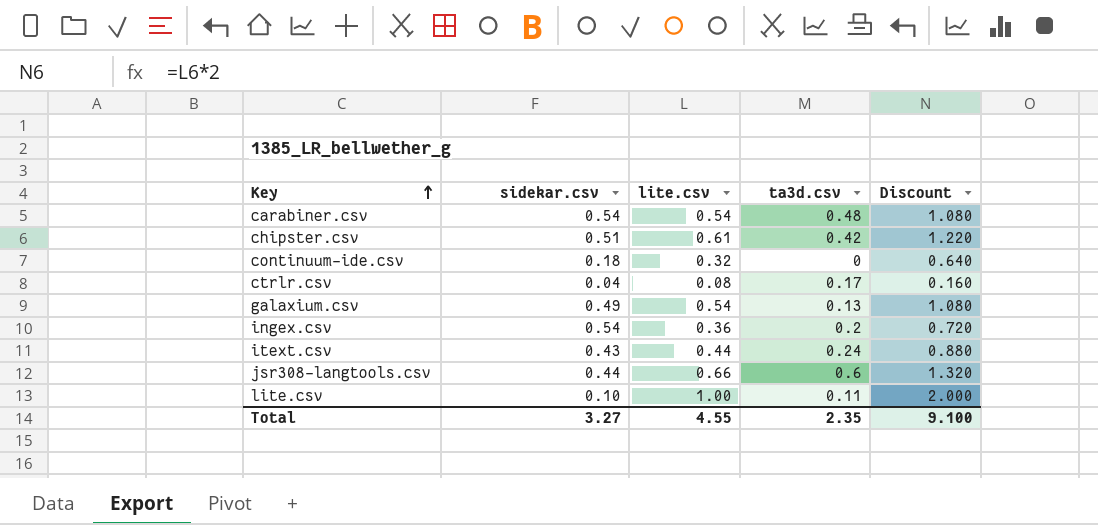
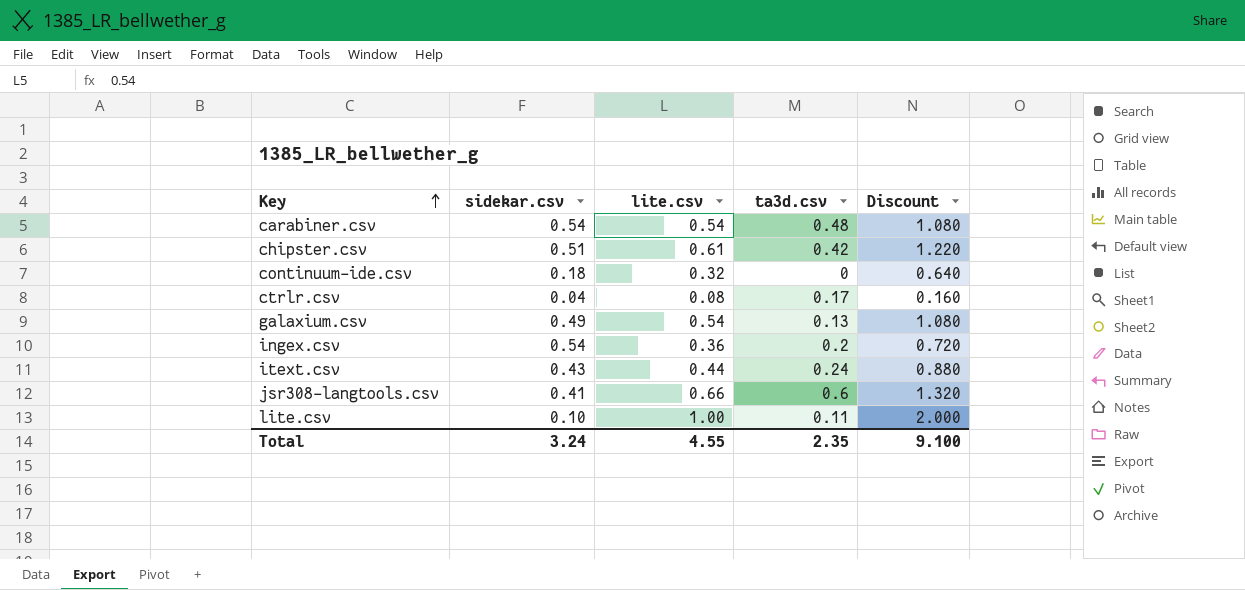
jsr308-langtools.csv | sidekar.csv: 0.44 -> 0.41
Total | sidekar.csv: 3.27 -> 3.24

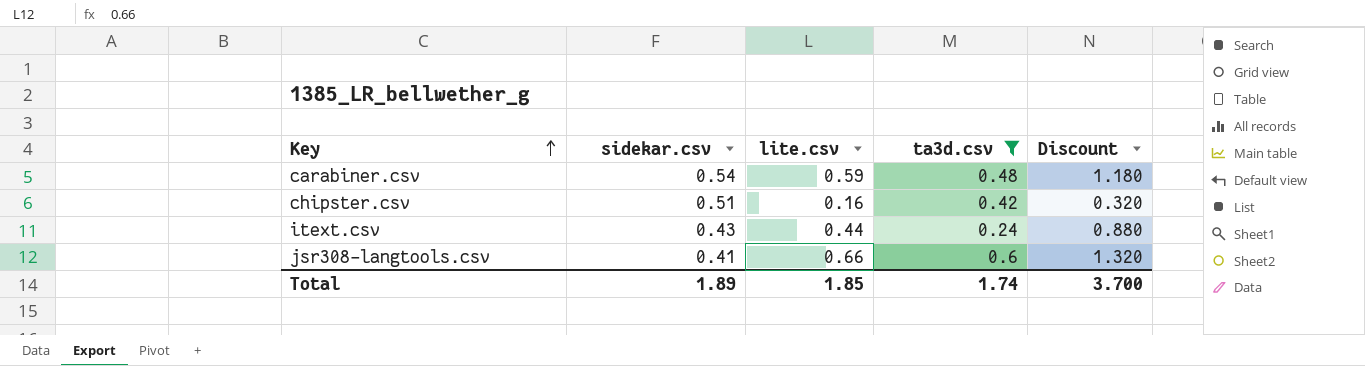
filter: none -> ta3d.csv >= 0.24
carabiner.csv | lite.csv: 0.54 -> 0.59
carabiner.csv | Discount: 1.080 -> 1.180
chipster.csv | lite.csv: 0.61 -> 0.16
chipster.csv | Discount: 1.220 -> 0.320
Total | sidekar.csv: 3.24 -> 1.89
Total | lite.csv: 4.55 -> 1.85
Total | ta3d.csv: 2.35 -> 1.74
Total | Discount: 9.100 -> 3.700

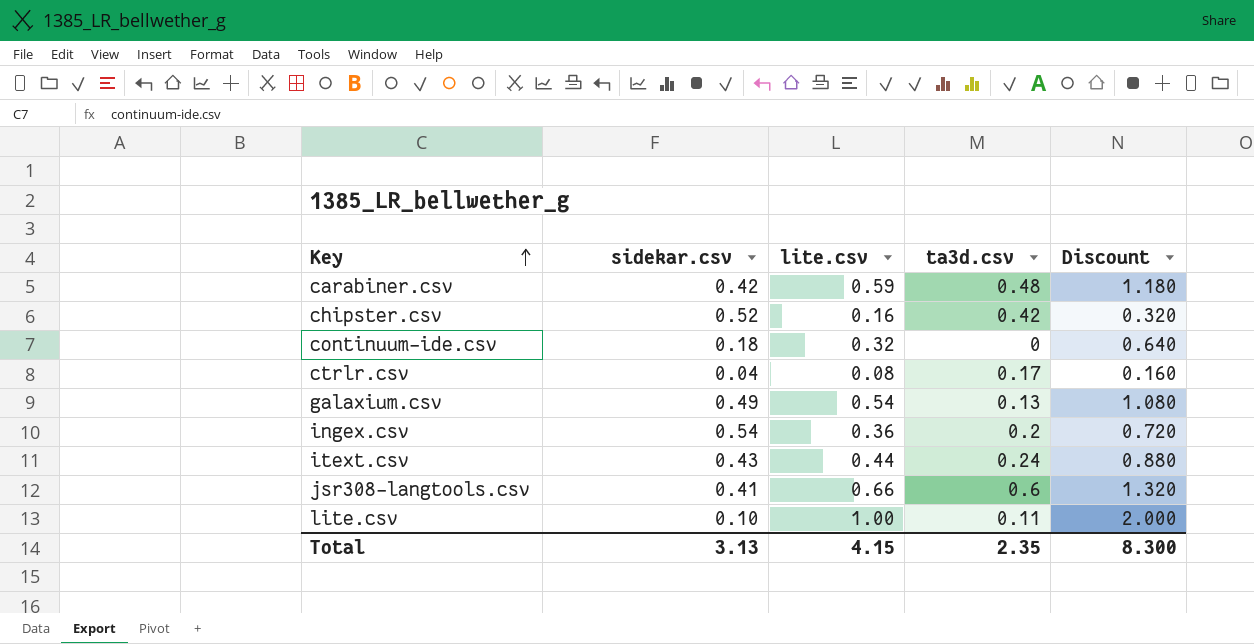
filter: ta3d.csv >= 0.24 -> none
carabiner.csv | sidekar.csv: 0.54 -> 0.42
chipster.csv | sidekar.csv: 0.51 -> 0.52
Total | sidekar.csv: 1.89 -> 3.13
Total | lite.csv: 1.85 -> 4.15
Total | ta3d.csv: 1.74 -> 2.35
Total | Discount: 3.700 -> 8.300

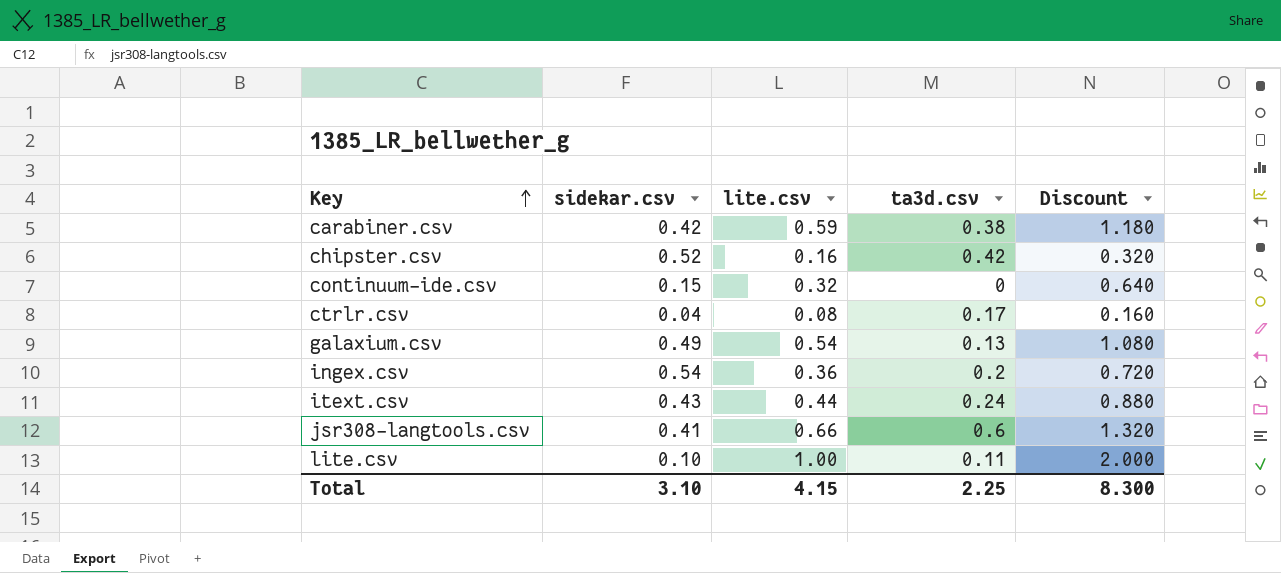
carabiner.csv | ta3d.csv: 0.48 -> 0.38
continuum-ide.csv | sidekar.csv: 0.18 -> 0.15
Total | sidekar.csv: 3.13 -> 3.10
Total | ta3d.csv: 2.35 -> 2.25

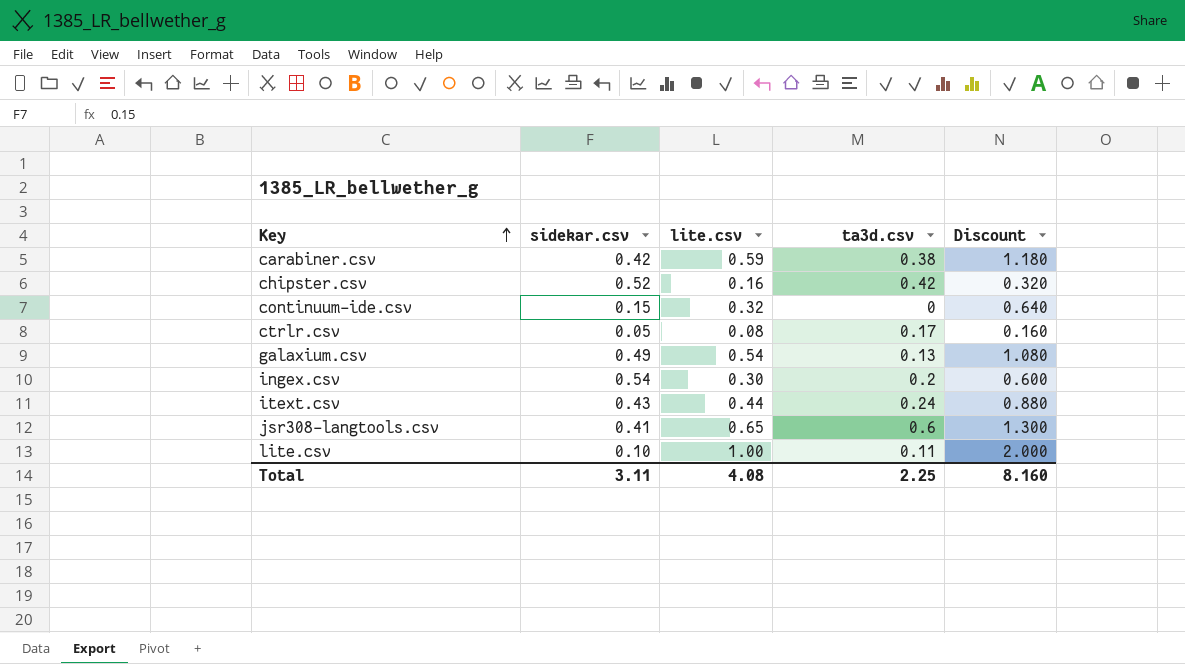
ctrlr.csv | sidekar.csv: 0.04 -> 0.05
ingex.csv | lite.csv: 0.36 -> 0.30
ingex.csv | Discount: 0.720 -> 0.600
jsr308-langtools.csv | lite.csv: 0.66 -> 0.65
jsr308-langtools.csv | Discount: 1.320 -> 1.300
Total | sidekar.csv: 3.10 -> 3.11
Total | lite.csv: 4.15 -> 4.08
Total | Discount: 8.300 -> 8.160

